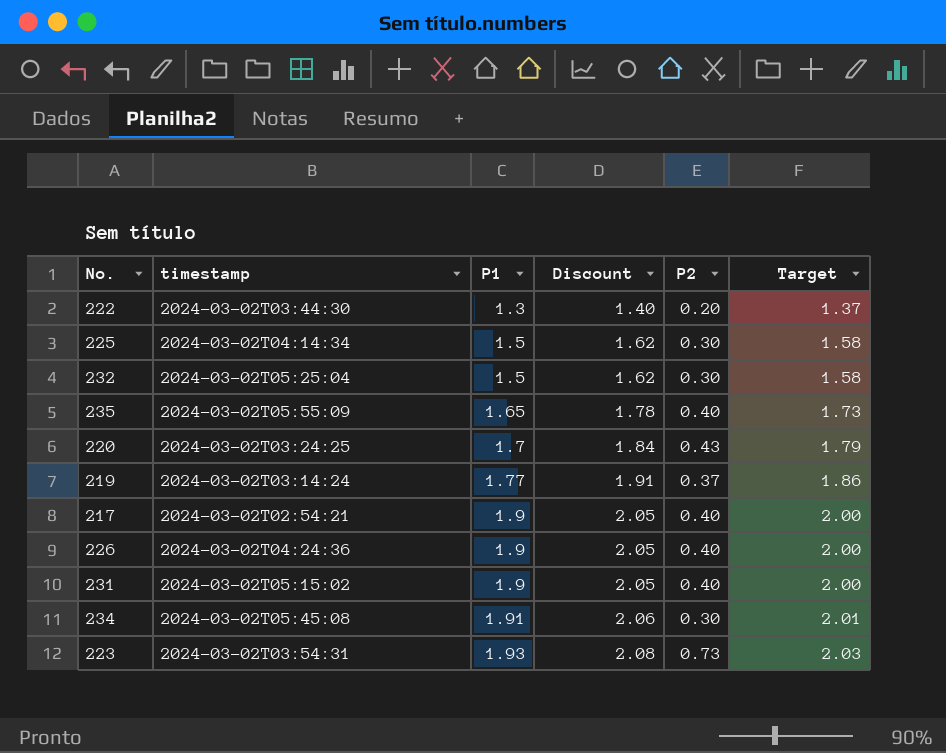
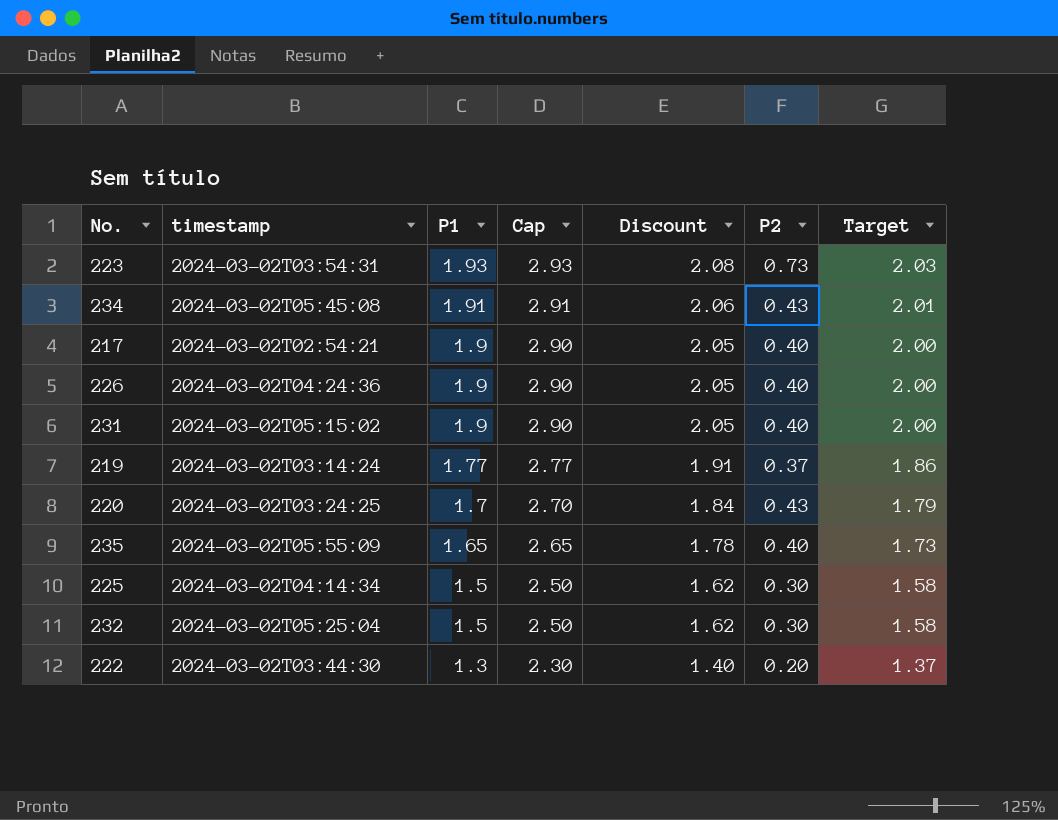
row order: P1 ascending -> P1 descending
column Cap | formula: none -> [P1] + 1
234 | P2: 0.30 -> 0.43

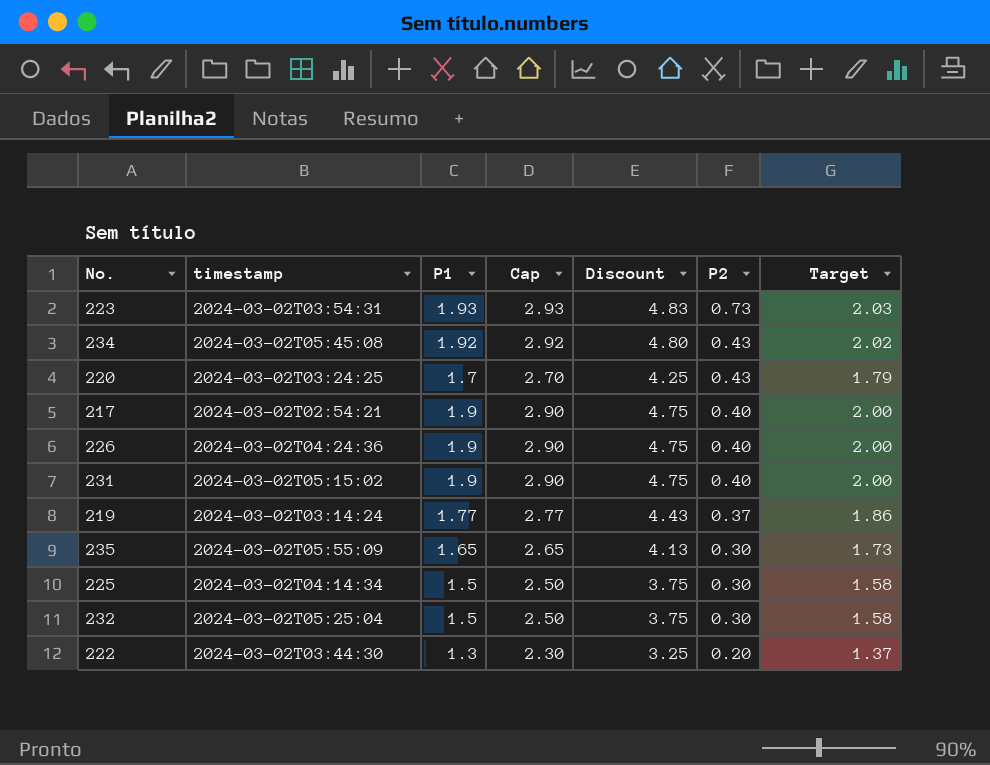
row order: P1 descending -> P2 descending
column Discount | formula: [P1] * 1.08 -> [P1] * 2.5
234 | P1: 1.91 -> 1.92
234 | Cap: 2.91 -> 2.92
234 | Target: 2.01 -> 2.02
235 | P2: 0.40 -> 0.30

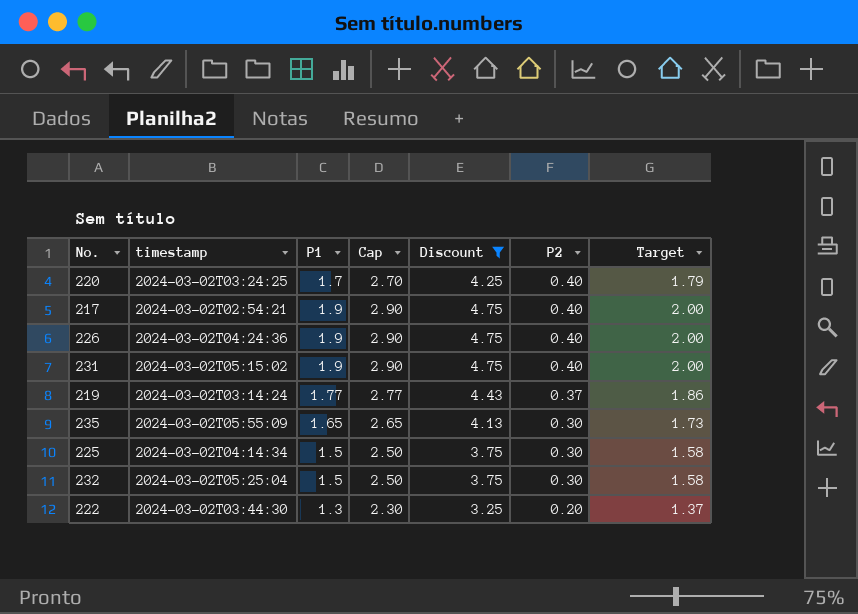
filter: none -> Discount <= 4.75
220 | P2: 0.43 -> 0.40

